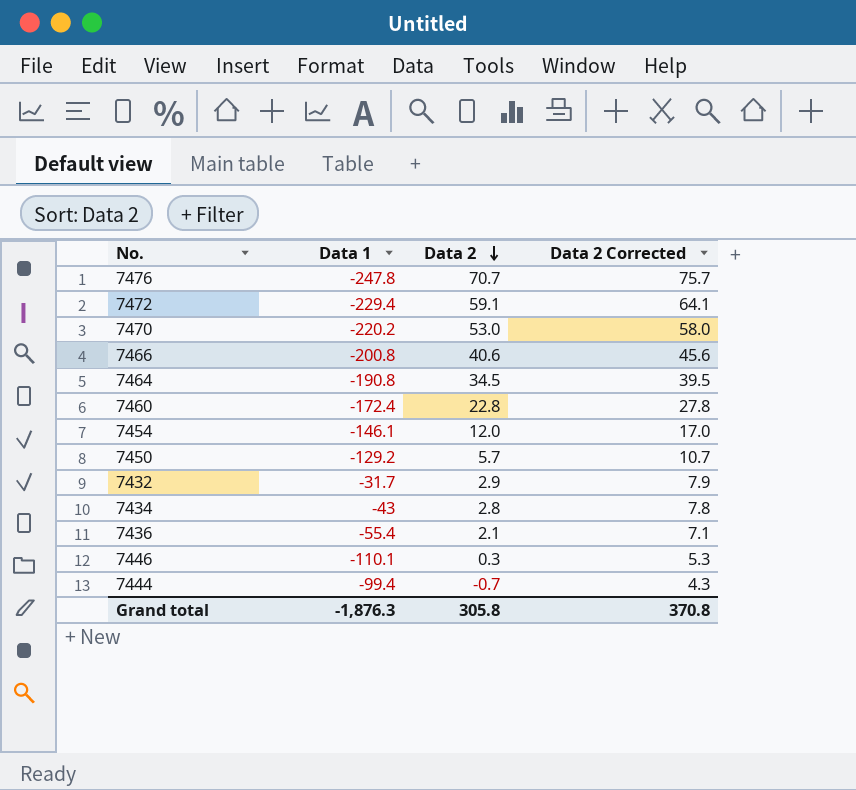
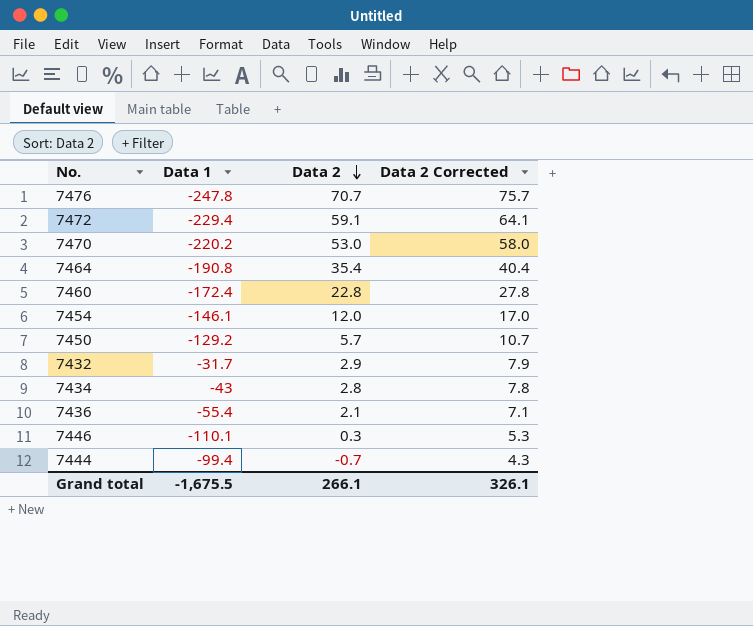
row 7466: -200.8 | 40.6 | 45.6 -> none
7464 | Data 2: 34.5 -> 35.4
7464 | Data 2 Corrected: 39.5 -> 40.4
Grand total | Data 1: -1,876.3 -> -1,675.5
Grand total | Data 2: 305.8 -> 266.1
Grand total | Data 2 Corrected: 370.8 -> 326.1

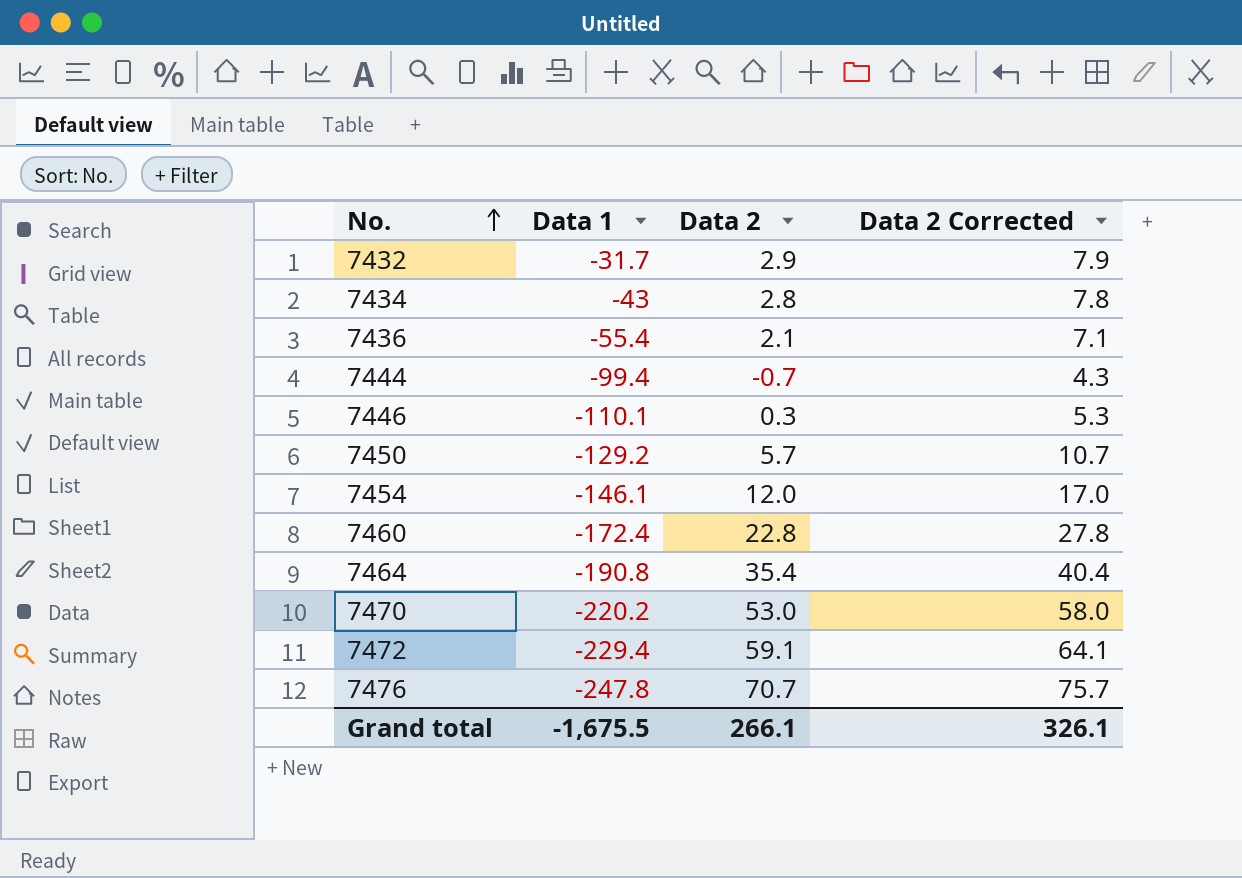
row order: Data 2 descending -> No. ascending

